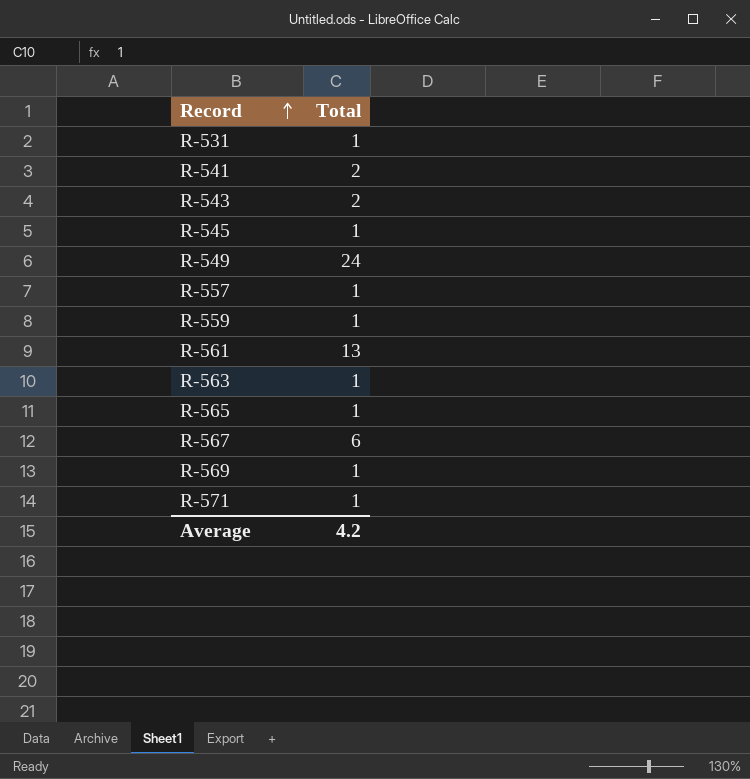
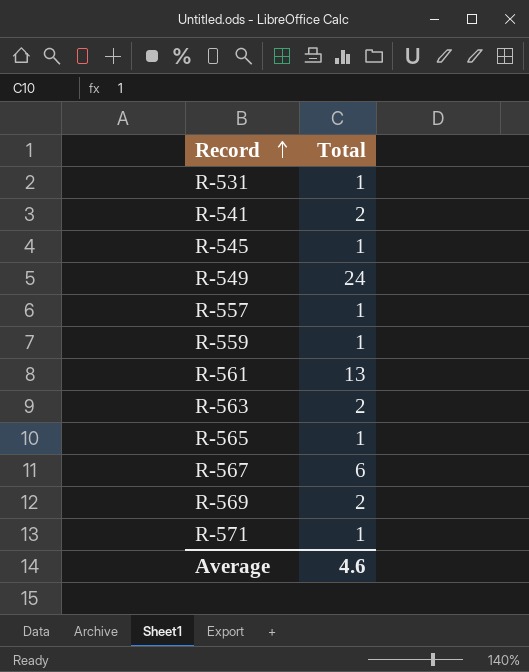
row R-543: 2 -> none
R-563 | Total: 1 -> 2
R-569 | Total: 1 -> 2
Average | Total: 4.2 -> 4.6

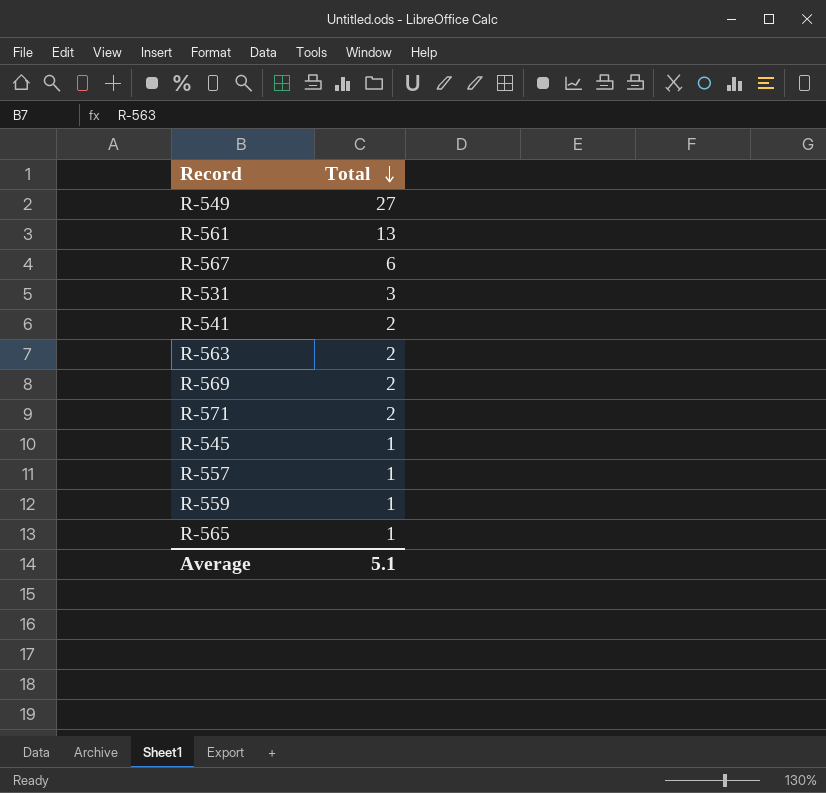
row order: Record ascending -> Total descending
R-549 | Total: 24 -> 27
R-531 | Total: 1 -> 3
R-571 | Total: 1 -> 2
Average | Total: 4.6 -> 5.1

